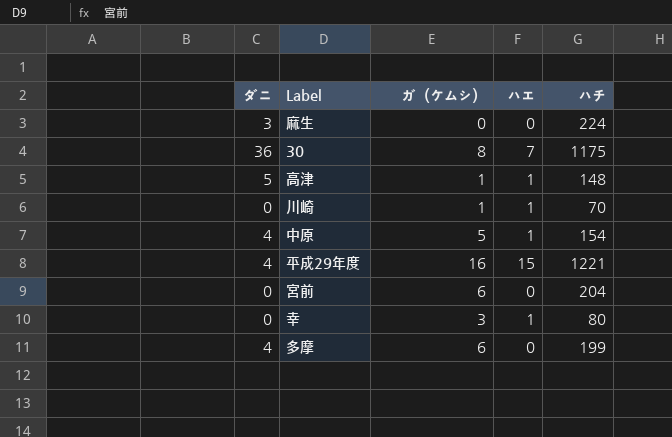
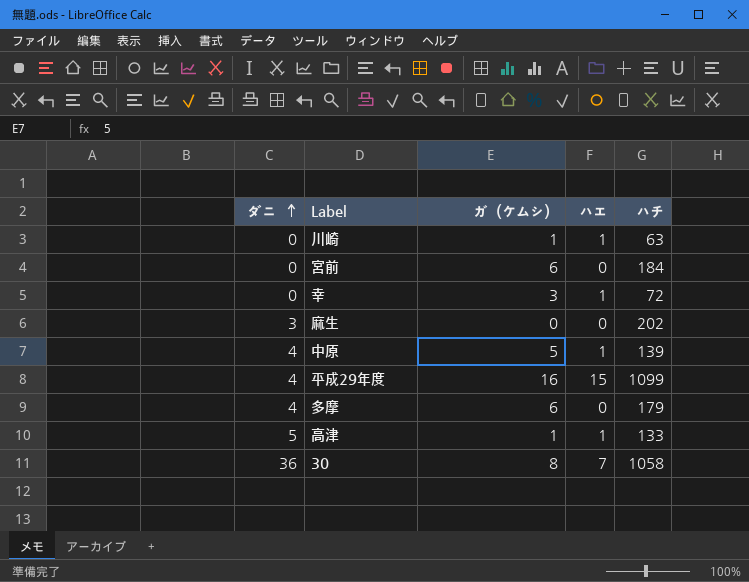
row order: none -> ダニ ascending
川崎 | ハチ: 70 -> 63
宮前 | ハチ: 204 -> 184
幸 | ハチ: 80 -> 72
麻生 | ハチ: 224 -> 202
中原 | ハチ: 154 -> 139
平成29年度 | ハチ: 1221 -> 1099
多摩 | ハチ: 199 -> 179
高津 | ハチ: 148 -> 133
30 | ハチ: 1175 -> 1058

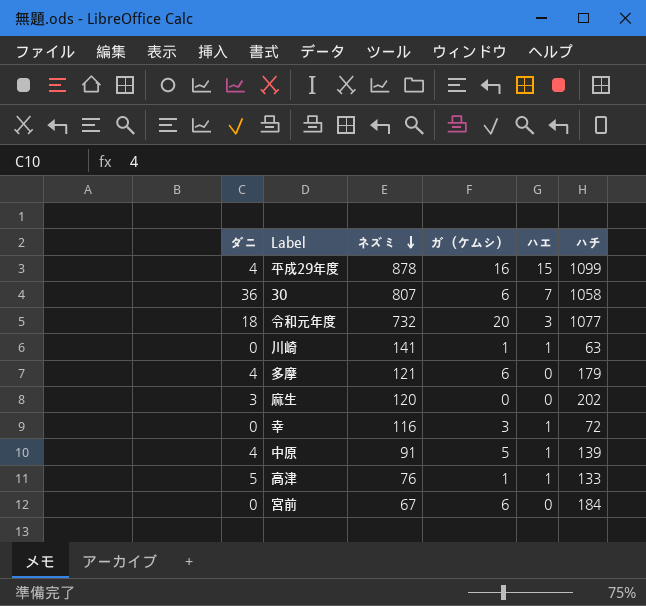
row order: ダニ ascending -> ネズミ descending
column ネズミ | position: none -> 3
30 | ガ（ケムシ）: 8 -> 6
row 令和元年度: none -> 18 | 732 | 20 | 3 | 1077

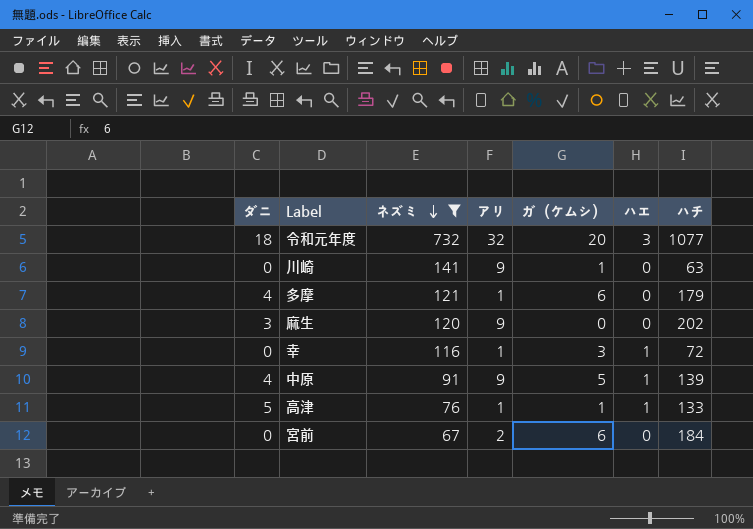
filter: none -> ネズミ <= 732
column アリ | position: none -> 4
川崎 | ハエ: 1 -> 0

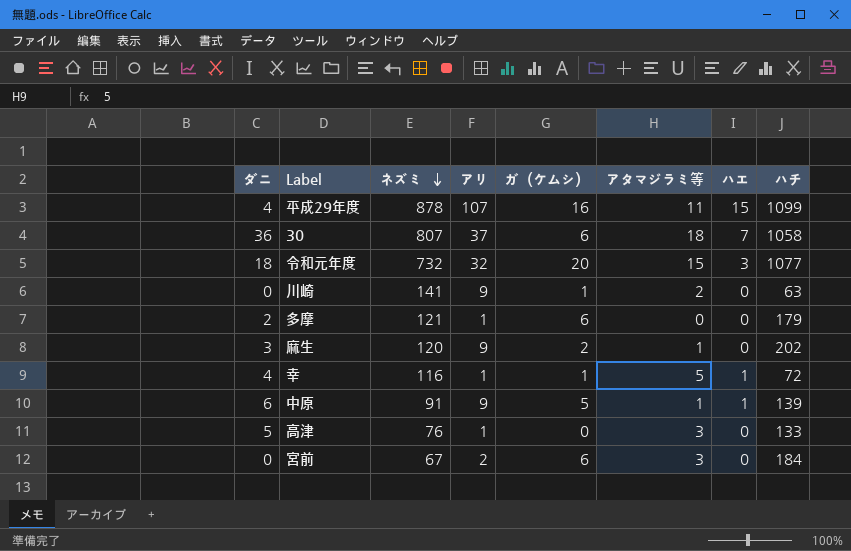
filter: ネズミ <= 732 -> none
column アタマジラミ等 | position: none -> 6
多摩 | ダニ: 4 -> 2
麻生 | ガ（ケムシ）: 0 -> 2
幸 | ダニ: 0 -> 4
幸 | ガ（ケムシ）: 3 -> 1
中原 | ダニ: 4 -> 6
高津 | ガ（ケムシ）: 1 -> 0
高津 | ハエ: 1 -> 0

